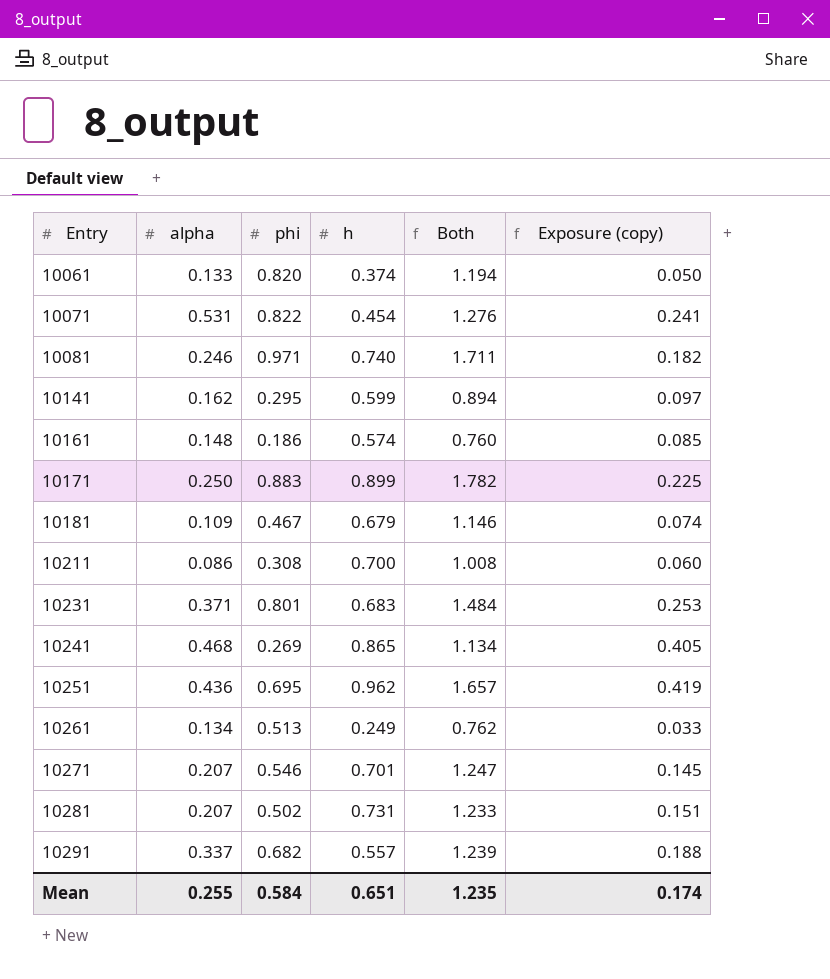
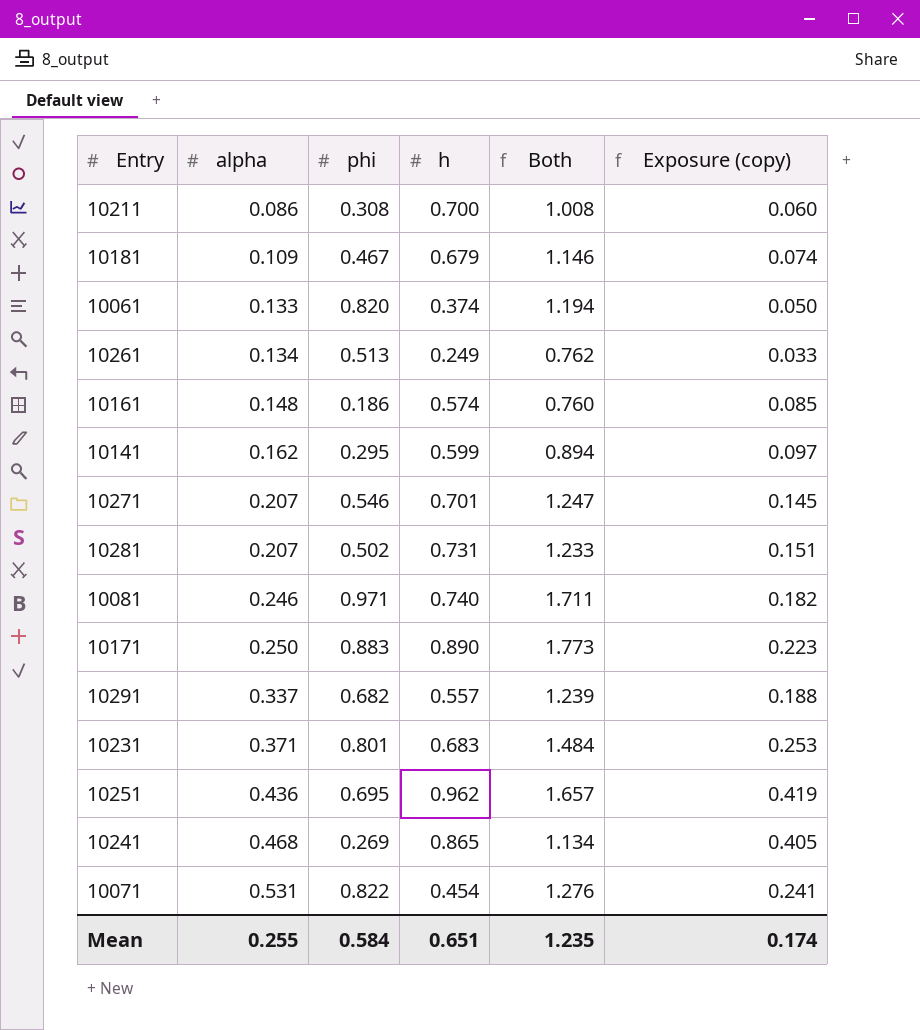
row order: Entry ascending -> alpha ascending
10171 | h: 0.899 -> 0.890
10171 | Both: 1.782 -> 1.773
10171 | Exposure (copy): 0.225 -> 0.223

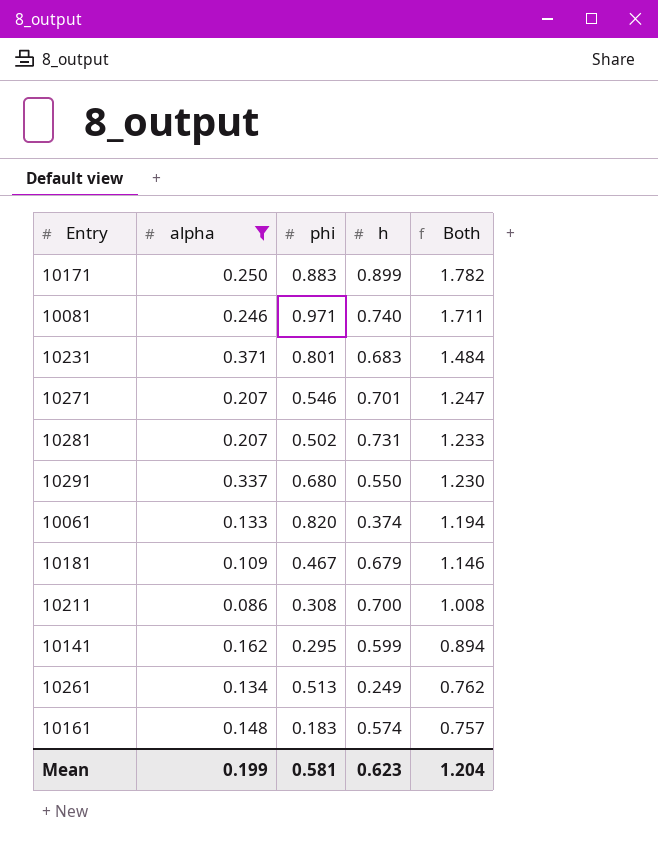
filter: none -> alpha <= 0.371
row order: alpha ascending -> Both descending
column Exposure (copy) | formula: [alpha] * [h] -> none
10171 | h: 0.890 -> 0.899
10171 | Both: 1.773 -> 1.782
10291 | phi: 0.682 -> 0.680
10291 | h: 0.557 -> 0.550
10291 | Both: 1.239 -> 1.230
10161 | phi: 0.186 -> 0.183
10161 | Both: 0.760 -> 0.757
Mean | alpha: 0.255 -> 0.199
Mean | phi: 0.584 -> 0.581
Mean | h: 0.651 -> 0.623
Mean | Both: 1.235 -> 1.204

